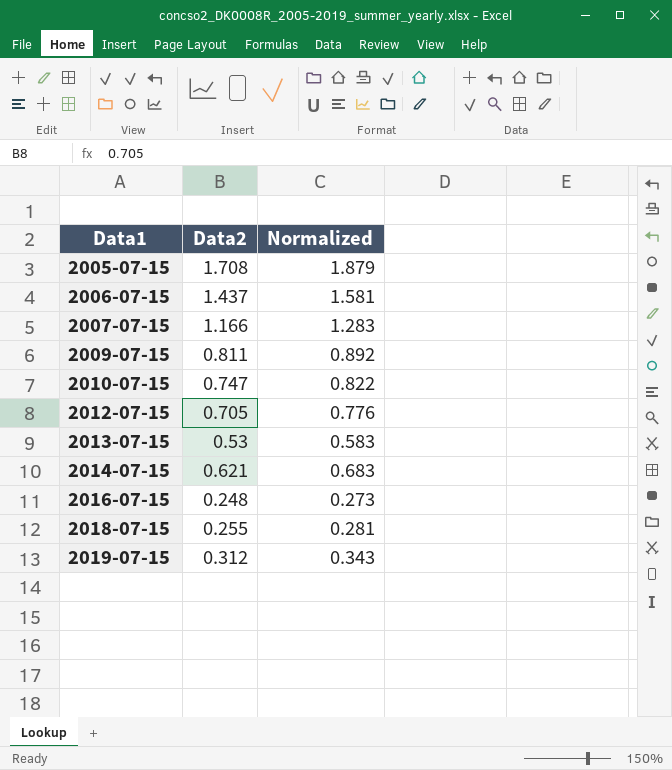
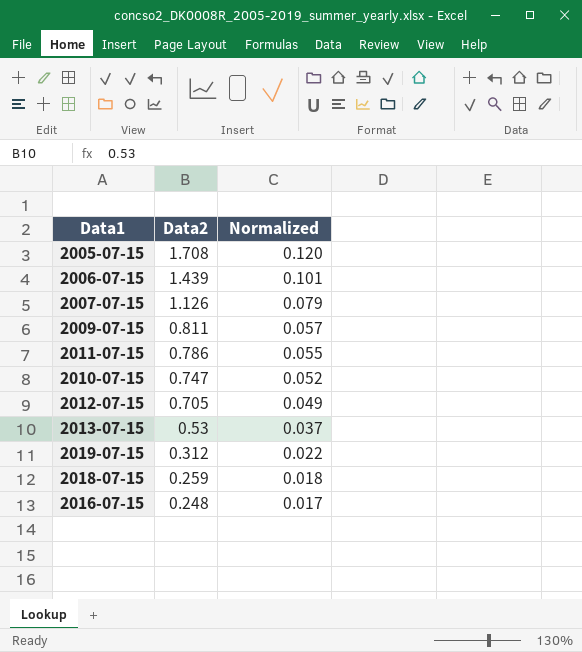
row order: Data1 ascending -> Data2 descending
column Normalized | formula: [Data2] * 1.1 -> [Data2] * 0.07
row 2014-07-15: 0.621 | 0.683 -> none
2006-07-15 | Data2: 1.437 -> 1.439
2007-07-15 | Data2: 1.166 -> 1.126
row 2011-07-15: none -> 0.786 | 0.055
2018-07-15 | Data2: 0.255 -> 0.259

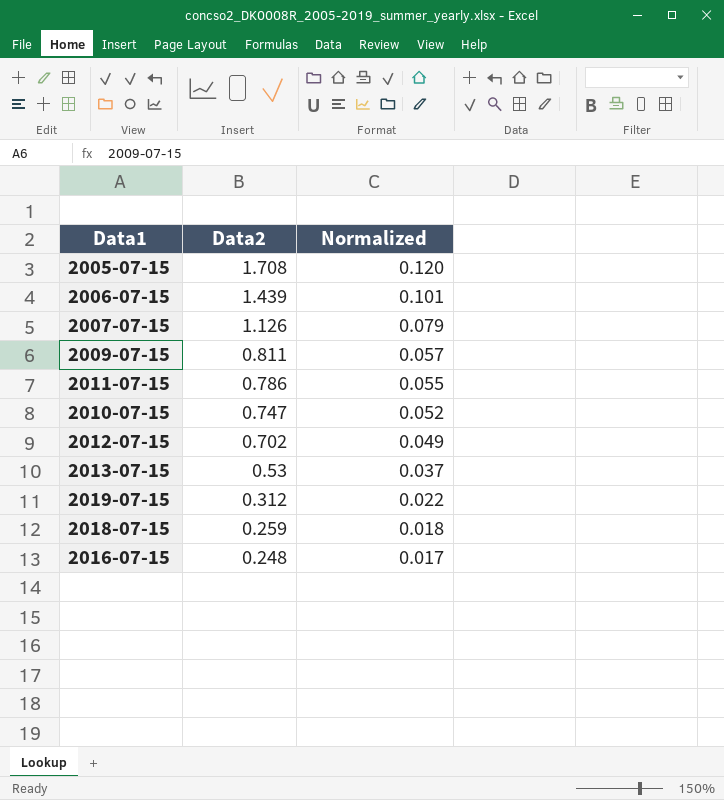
2012-07-15 | Data2: 0.705 -> 0.702

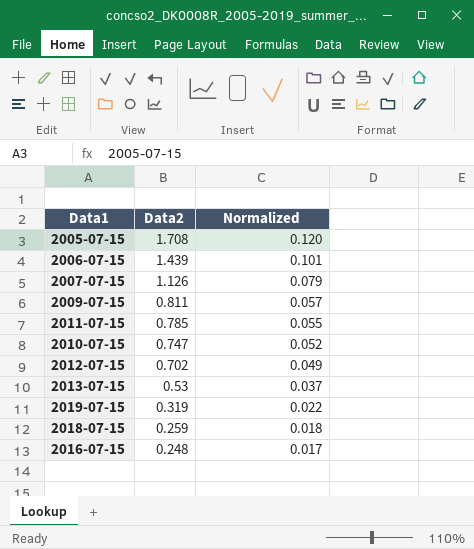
2011-07-15 | Data2: 0.786 -> 0.785
2019-07-15 | Data2: 0.312 -> 0.319

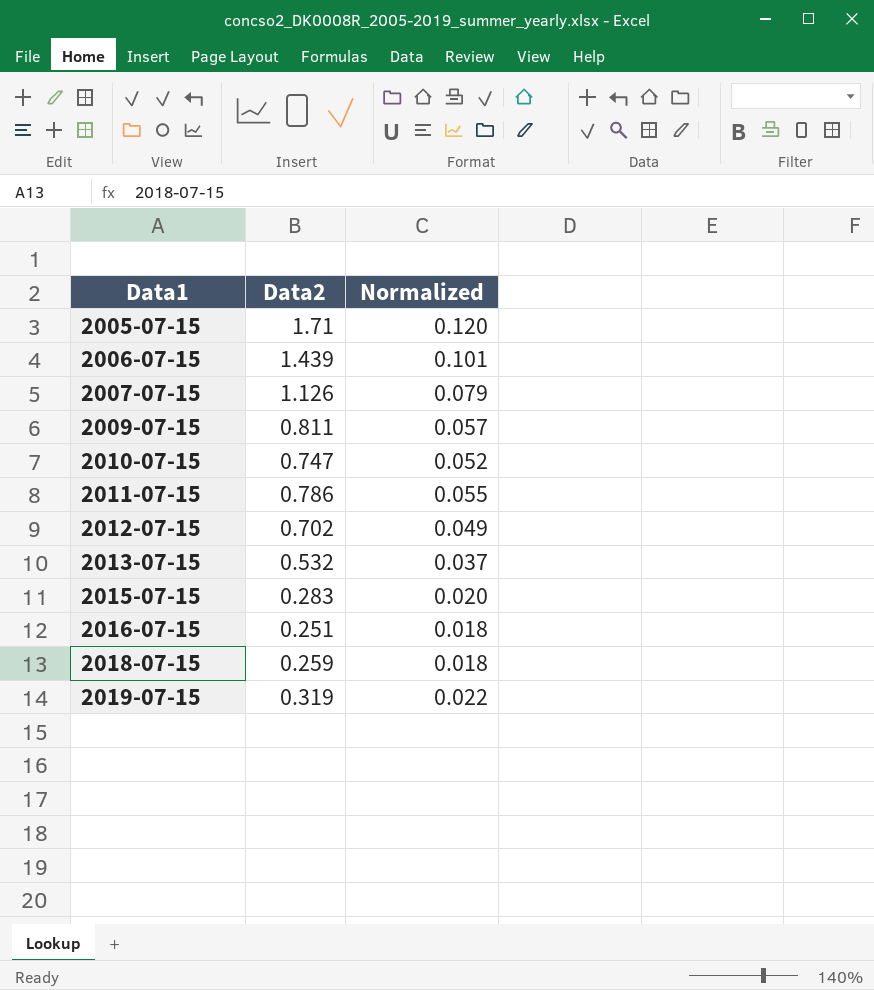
row order: Data2 descending -> Data1 ascending
2005-07-15 | Data2: 1.708 -> 1.71
2011-07-15 | Data2: 0.785 -> 0.786
2013-07-15 | Data2: 0.53 -> 0.532
row 2015-07-15: none -> 0.283 | 0.020
2016-07-15 | Data2: 0.248 -> 0.251
2016-07-15 | Normalized: 0.017 -> 0.018

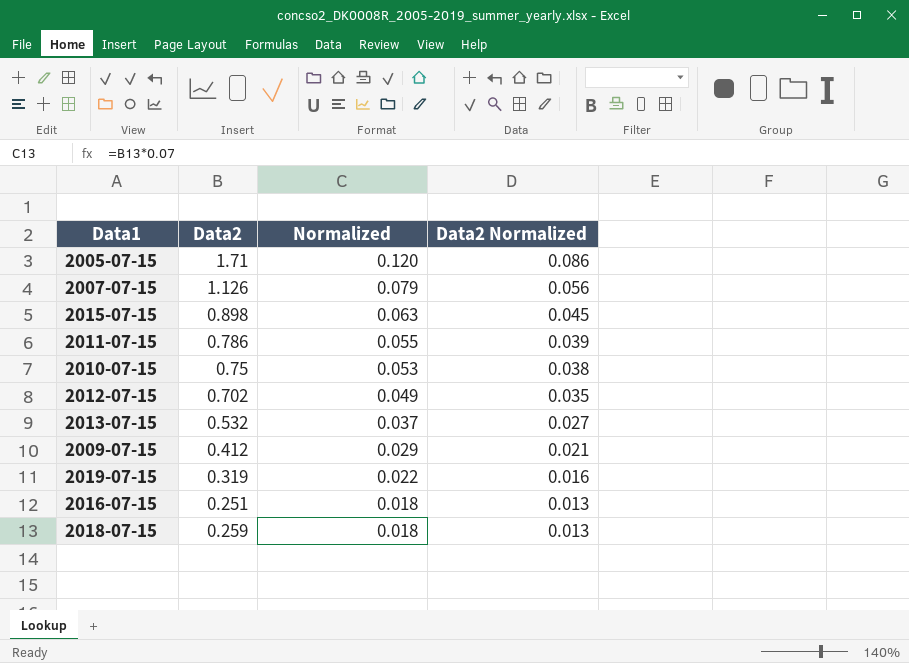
row order: Data1 ascending -> Normalized descending
column Data2 Normalized | formula: none -> [Data2] * 0.05
row 2006-07-15: 1.439 | 0.101 -> none
2015-07-15 | Data2: 0.283 -> 0.898
2015-07-15 | Normalized: 0.020 -> 0.063
2010-07-15 | Data2: 0.747 -> 0.75
2010-07-15 | Normalized: 0.052 -> 0.053
2009-07-15 | Data2: 0.811 -> 0.412
2009-07-15 | Normalized: 0.057 -> 0.029

